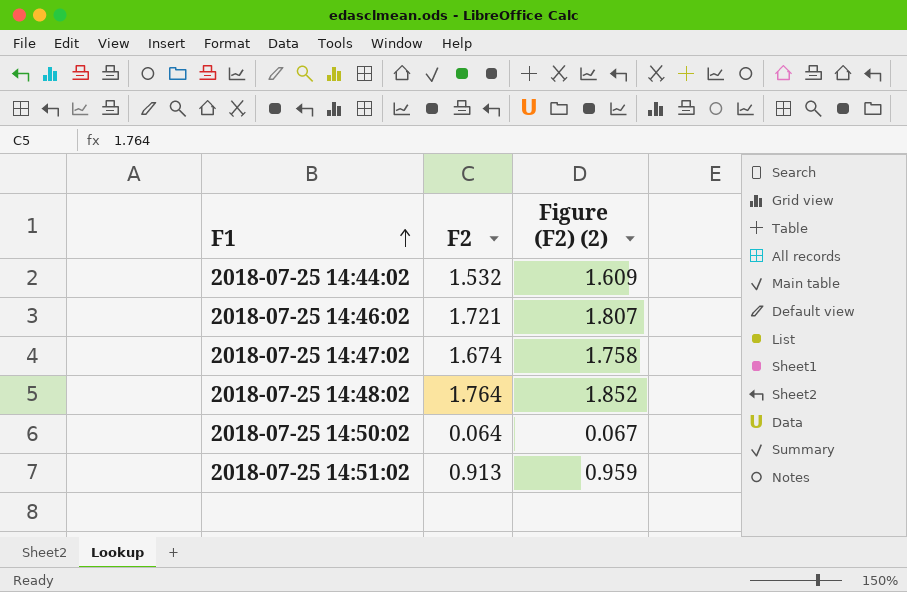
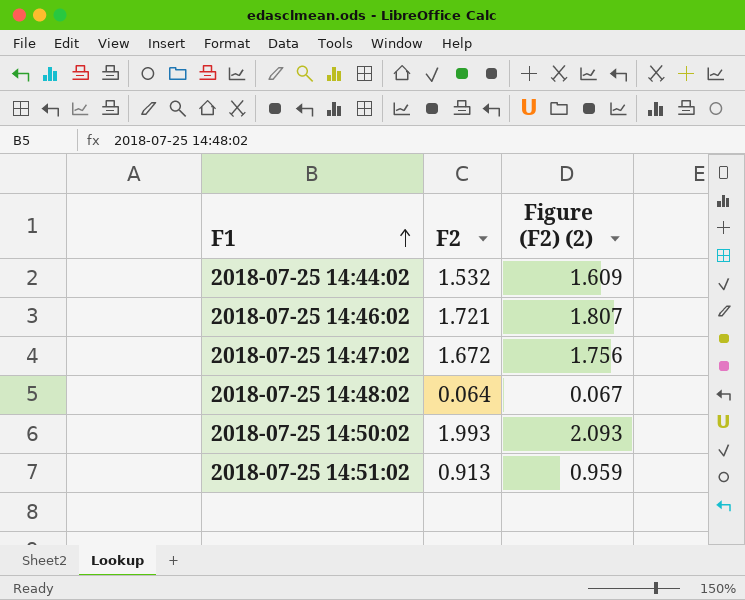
2018-07-25 14:47:02 | F2: 1.674 -> 1.672
2018-07-25 14:47:02 | Figure (F2) (2): 1.758 -> 1.756
2018-07-25 14:48:02 | F2: 1.764 -> 0.064
2018-07-25 14:48:02 | Figure (F2) (2): 1.852 -> 0.067
2018-07-25 14:50:02 | F2: 0.064 -> 1.993
2018-07-25 14:50:02 | Figure (F2) (2): 0.067 -> 2.093

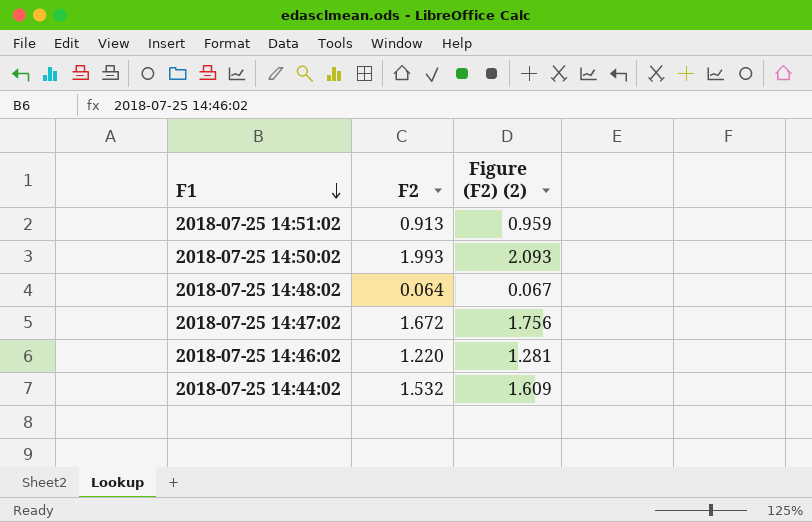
row order: F1 ascending -> F1 descending
2018-07-25 14:46:02 | F2: 1.721 -> 1.220
2018-07-25 14:46:02 | Figure (F2) (2): 1.807 -> 1.281

